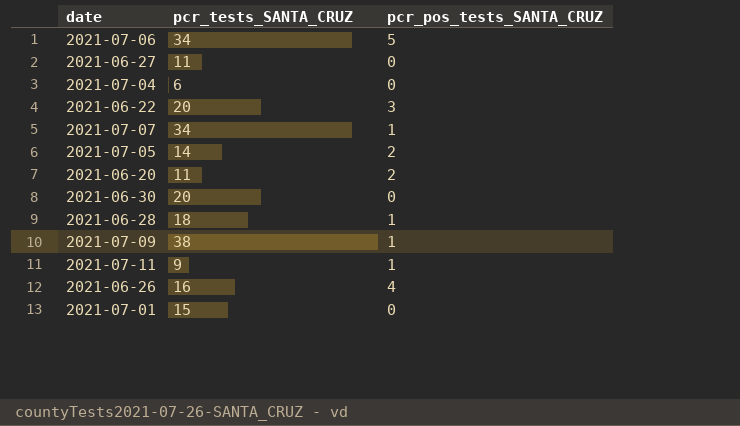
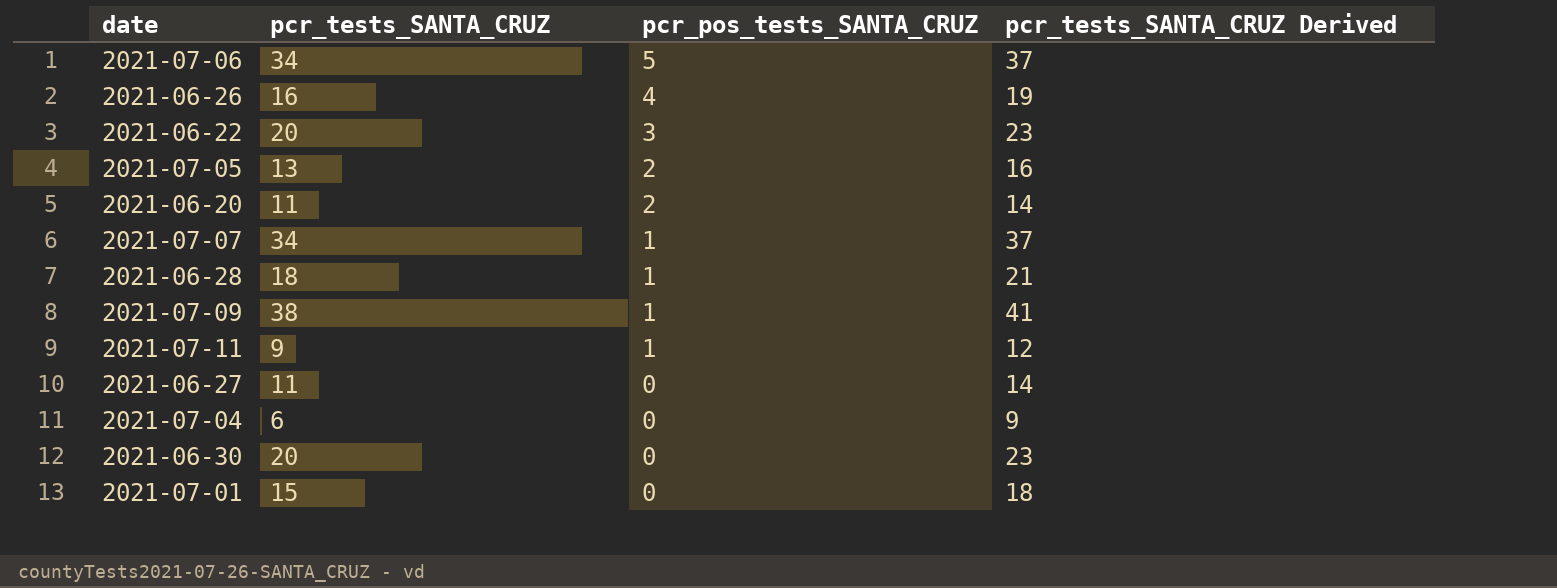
row order: none -> pcr_pos_tests_SANTA_CRUZ descending
column pcr_tests_SANTA_CRUZ Derived | formula: none -> [pcr_tests_SANTA_CRUZ] + 3
2021-07-05 | pcr_tests_SANTA_CRUZ: 14 -> 13

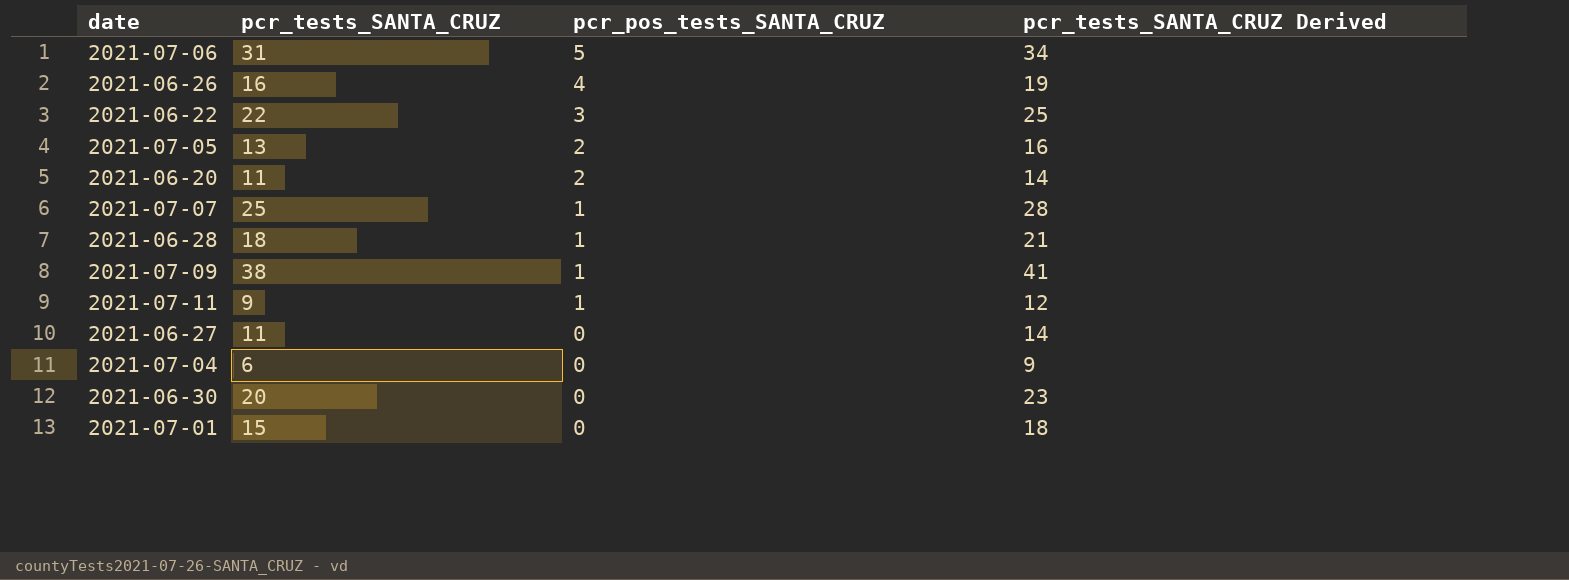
2021-07-06 | pcr_tests_SANTA_CRUZ: 34 -> 31
2021-07-06 | pcr_tests_SANTA_CRUZ Derived: 37 -> 34
2021-06-22 | pcr_tests_SANTA_CRUZ: 20 -> 22
2021-06-22 | pcr_tests_SANTA_CRUZ Derived: 23 -> 25
2021-07-07 | pcr_tests_SANTA_CRUZ: 34 -> 25
2021-07-07 | pcr_tests_SANTA_CRUZ Derived: 37 -> 28

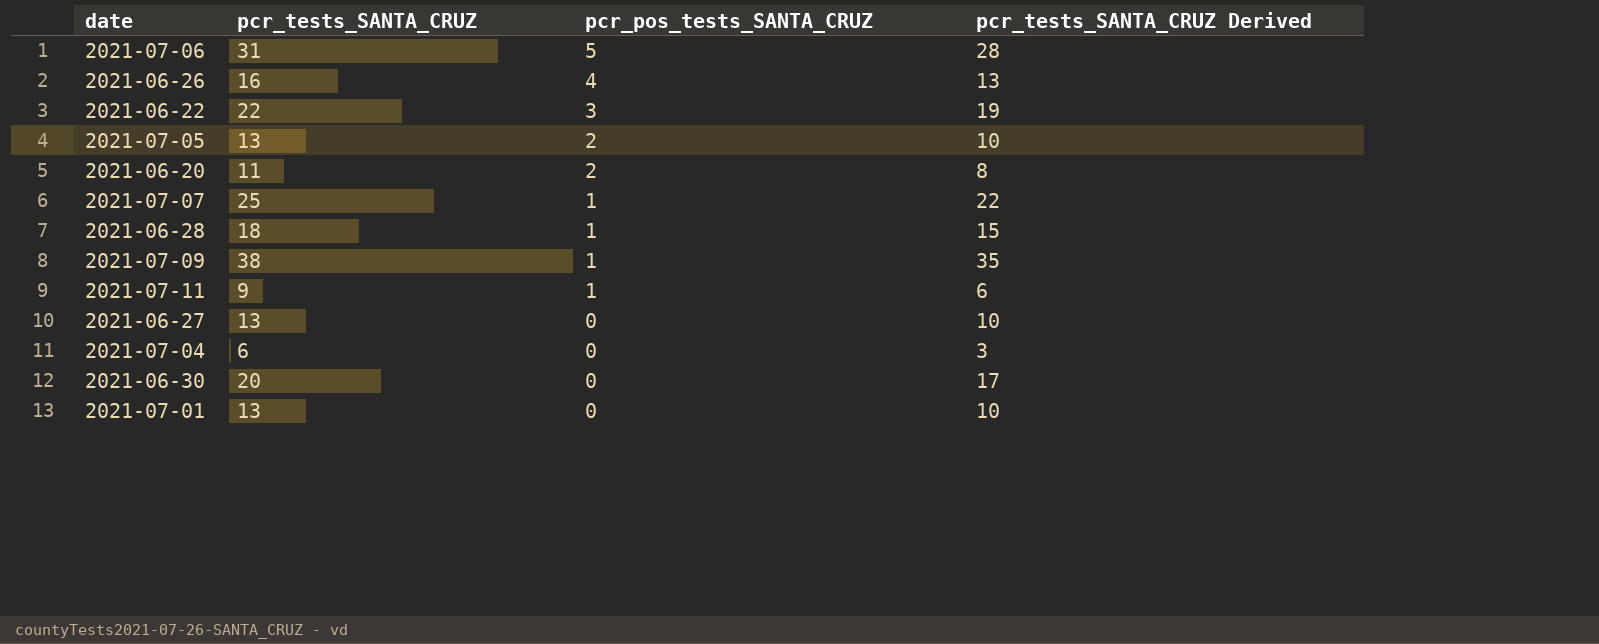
column pcr_tests_SANTA_CRUZ Derived | formula: [pcr_tests_SANTA_CRUZ] + 3 -> [pcr_tests_SANTA_CRUZ] - 3
2021-06-27 | pcr_tests_SANTA_CRUZ: 11 -> 13
2021-07-01 | pcr_tests_SANTA_CRUZ: 15 -> 13

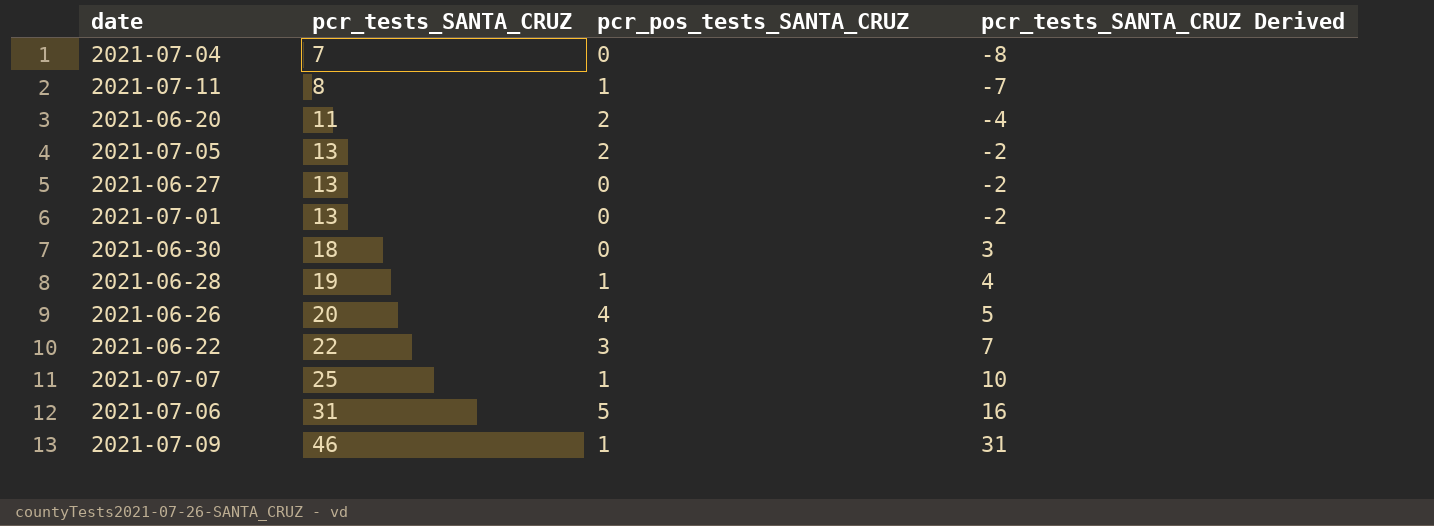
row order: pcr_pos_tests_SANTA_CRUZ descending -> pcr_tests_SANTA_CRUZ ascending
column pcr_tests_SANTA_CRUZ Derived | formula: [pcr_tests_SANTA_CRUZ] - 3 -> [pcr_tests_SANTA_CRUZ] - 15
2021-07-04 | pcr_tests_SANTA_CRUZ: 6 -> 7
2021-07-11 | pcr_tests_SANTA_CRUZ: 9 -> 8
2021-06-30 | pcr_tests_SANTA_CRUZ: 20 -> 18
2021-06-28 | pcr_tests_SANTA_CRUZ: 18 -> 19
2021-06-26 | pcr_tests_SANTA_CRUZ: 16 -> 20
2021-07-09 | pcr_tests_SANTA_CRUZ: 38 -> 46

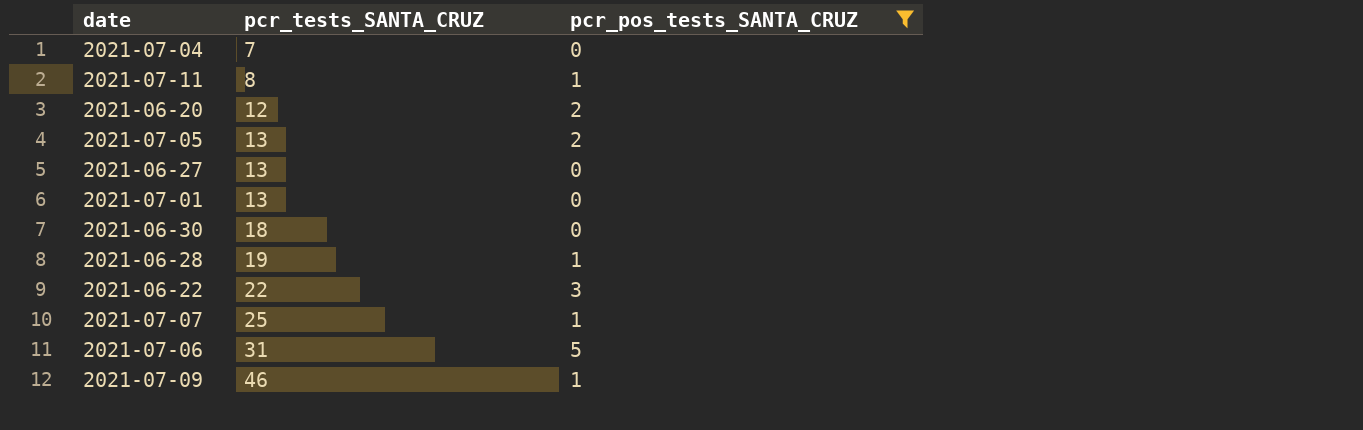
filter: none -> pcr_pos_tests_SANTA_CRUZ != 4
column pcr_tests_SANTA_CRUZ Derived | formula: [pcr_tests_SANTA_CRUZ] - 15 -> none
2021-06-20 | pcr_tests_SANTA_CRUZ: 11 -> 12

